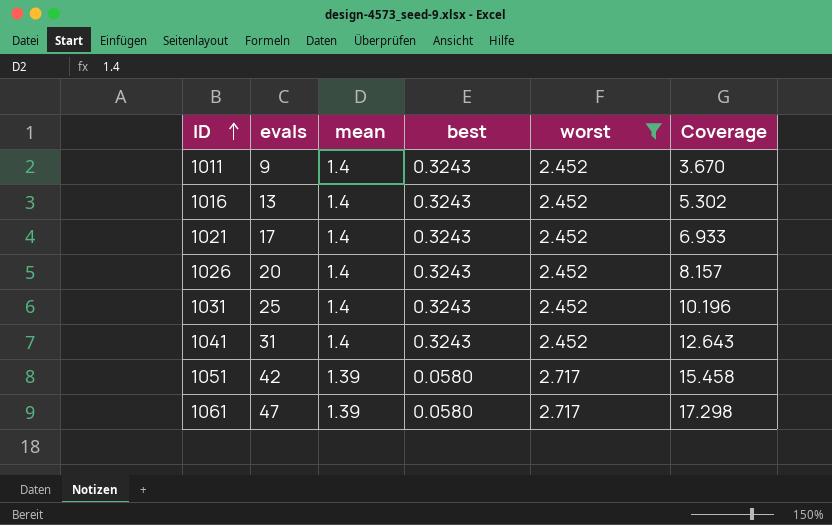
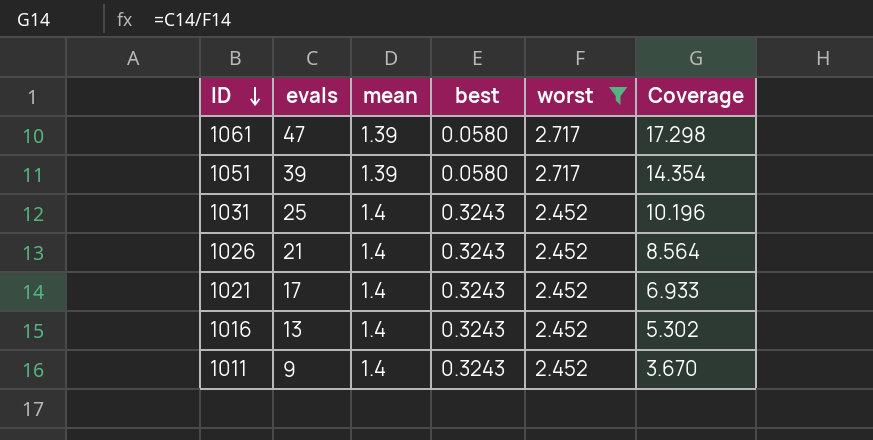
row order: ID ascending -> ID descending
row 1041: 31 | 1.4 | 0.3243 | 2.452 | 12.643 -> none
1051 | evals: 42 -> 39
1051 | Coverage: 15.458 -> 14.354
1026 | evals: 20 -> 21
1026 | Coverage: 8.157 -> 8.564

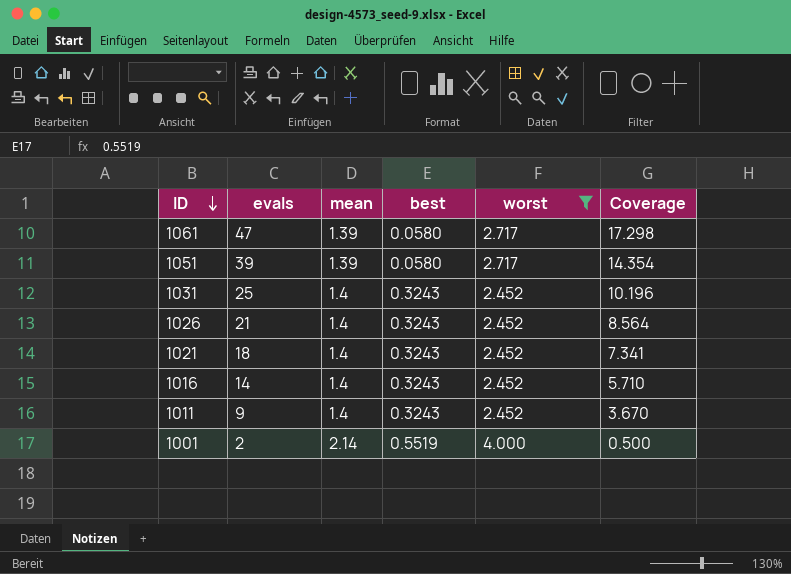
1021 | evals: 17 -> 18
1021 | Coverage: 6.933 -> 7.341
1016 | evals: 13 -> 14
1016 | Coverage: 5.302 -> 5.710
row 1001: none -> 2 | 2.14 | 0.5519 | 4.000 | 0.500

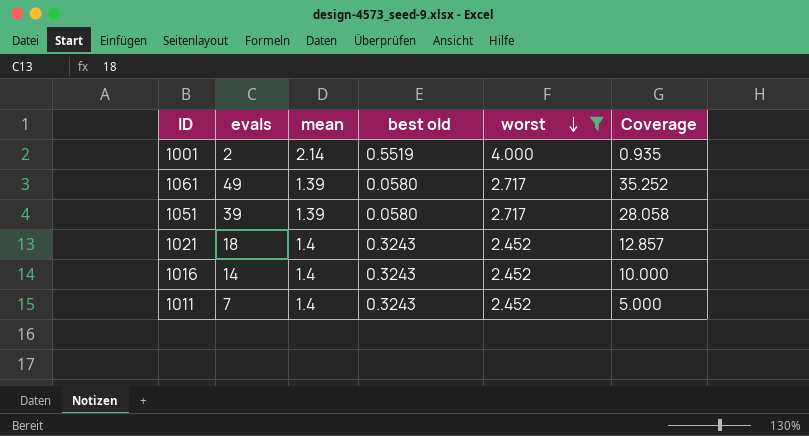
row order: ID descending -> worst descending
column name: best -> best old
column Coverage | formula: [evals] / [worst] -> [evals] / [mean]
row 1031: 25 | 1.4 | 0.3243 | 2.452 | 10.196 -> none
row 1026: 21 | 1.4 | 0.3243 | 2.452 | 8.564 -> none
1061 | evals: 47 -> 49
1011 | evals: 9 -> 7

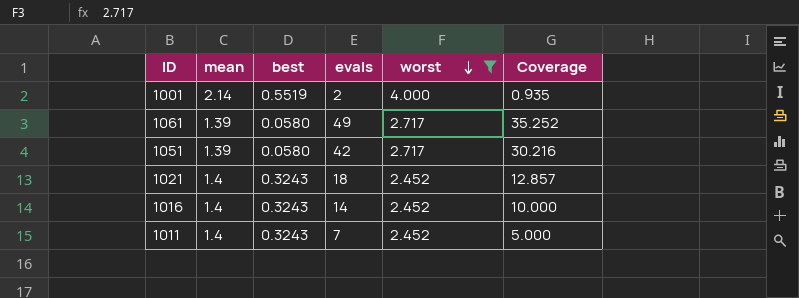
column name: best old -> best
column evals | position: 2 -> 4
1051 | evals: 39 -> 42
1051 | Coverage: 28.058 -> 30.216

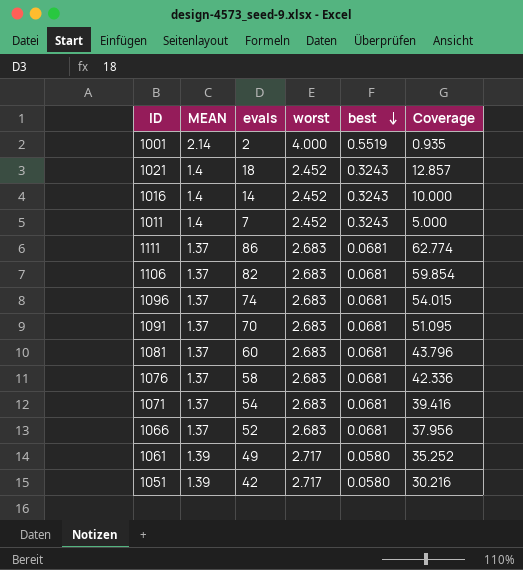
filter: worst != 2.683 -> none
row order: worst descending -> best descending
column name: mean -> MEAN
column best | position: 3 -> 5

